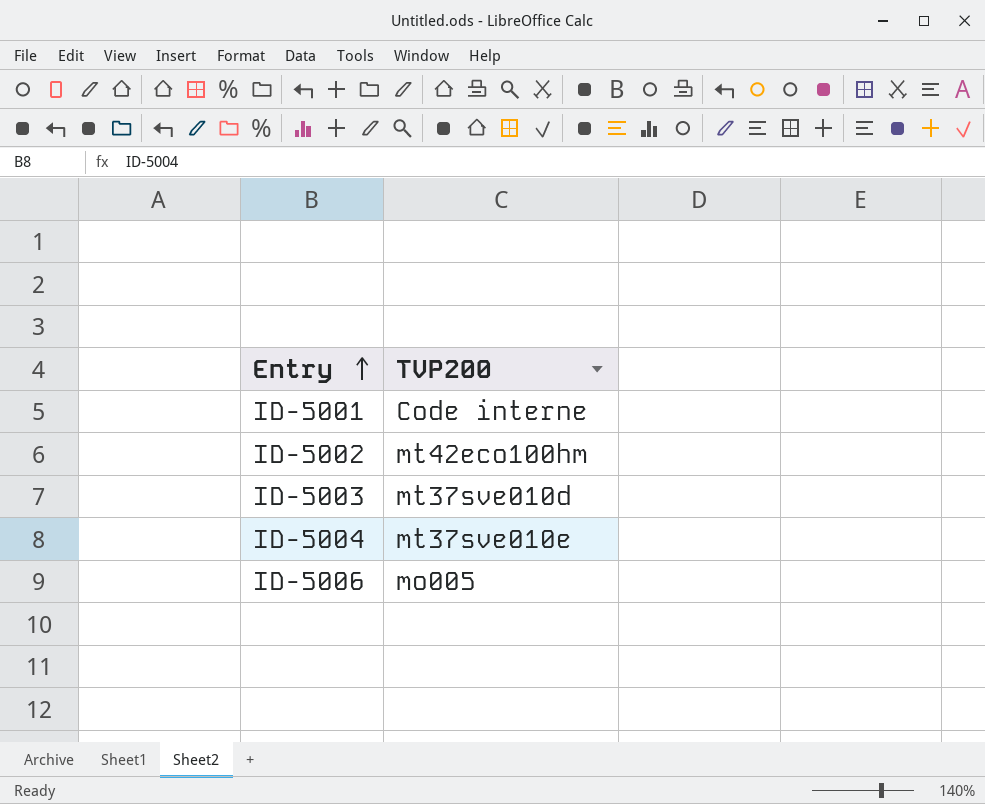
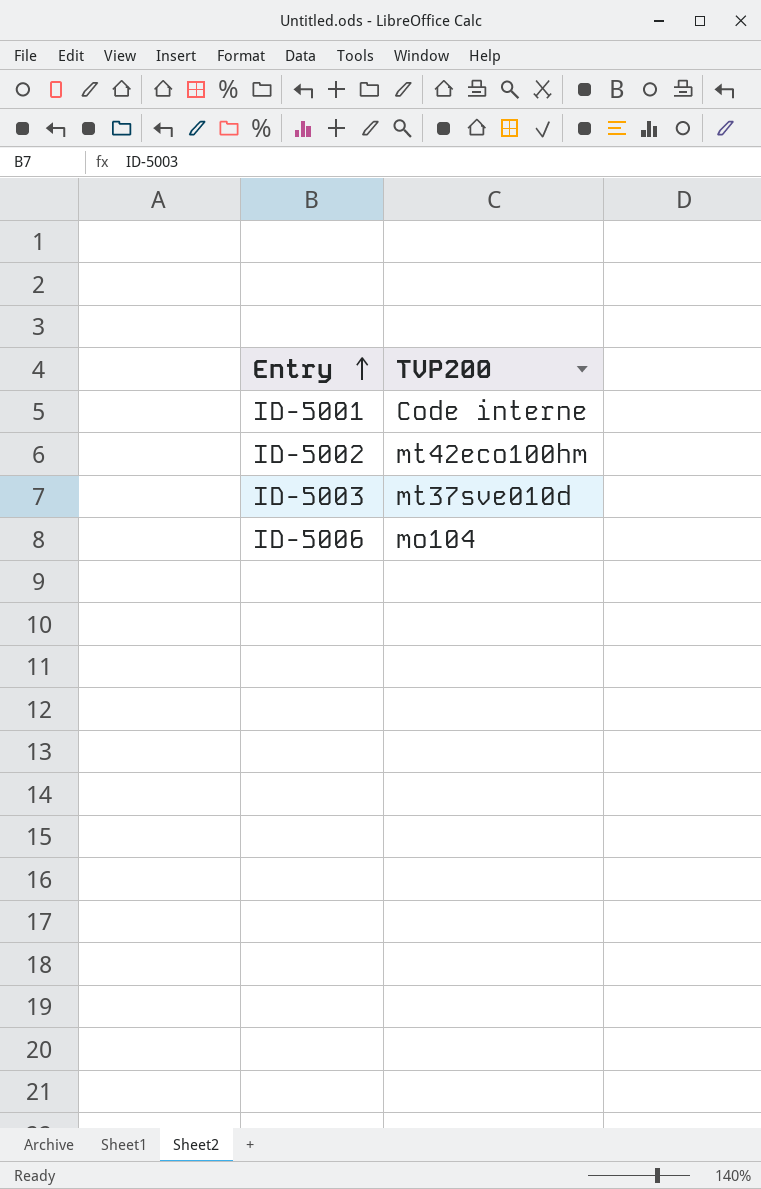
row ID-5004: mt37sve010e -> none
ID-5006 | TVP200: mo005 -> mo104

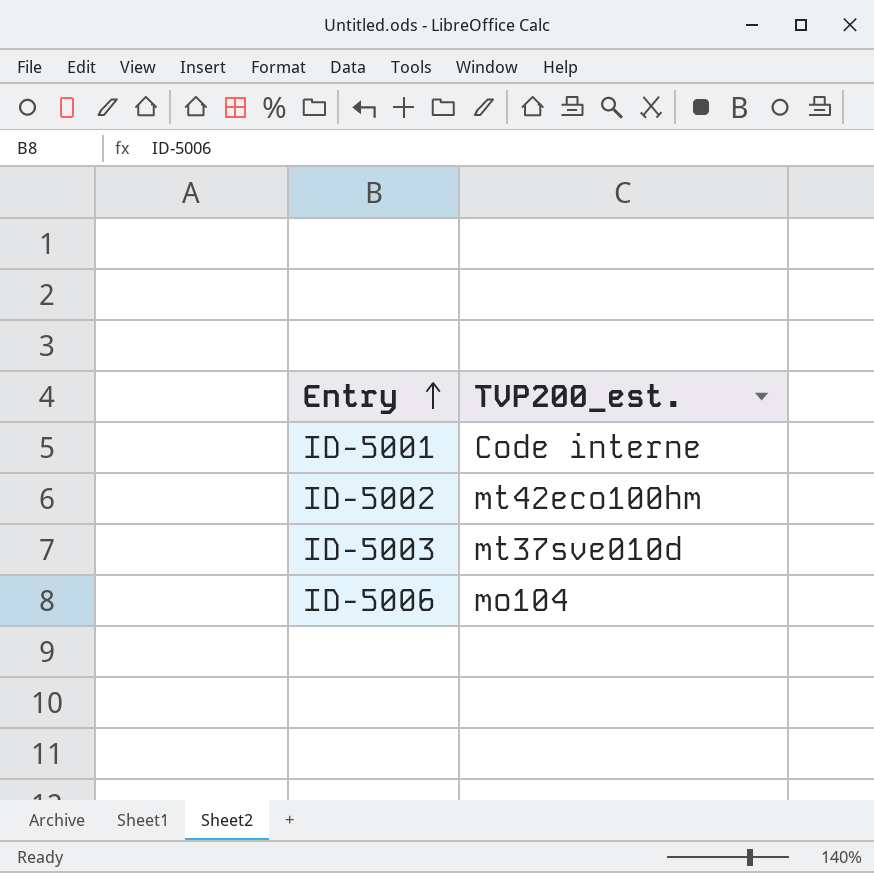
column name: TVP200 -> TVP200_est.

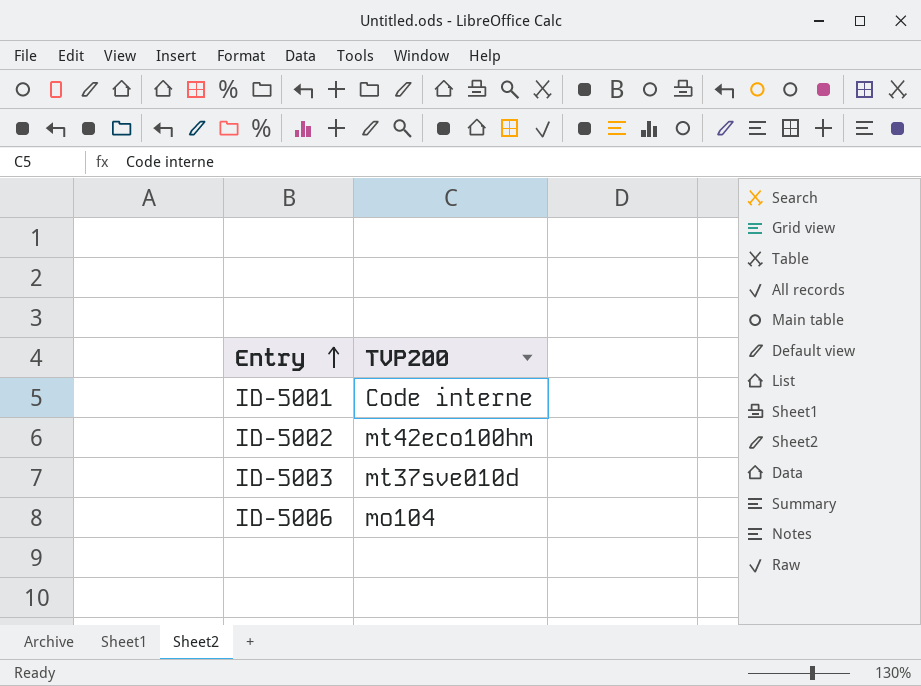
column name: TVP200_est. -> TVP200

